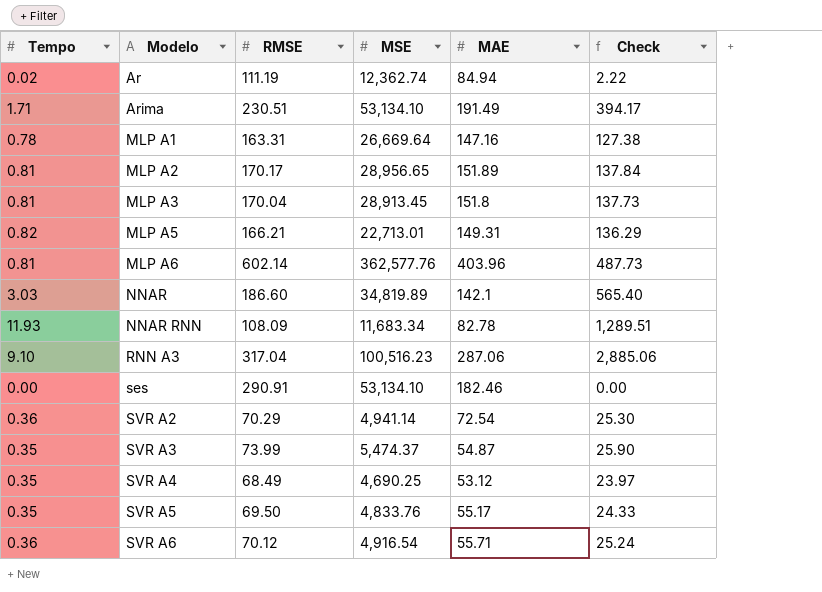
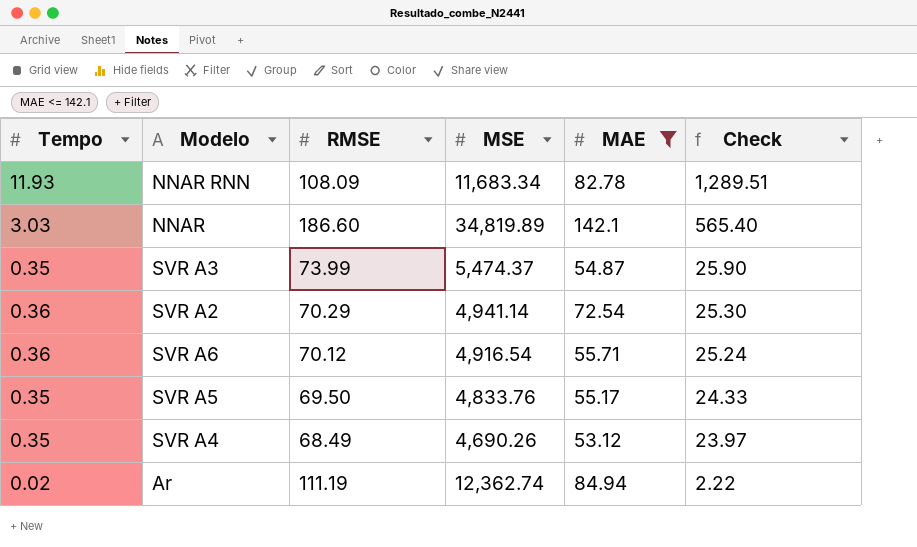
filter: none -> MAE <= 142.1
row order: Modelo ascending -> Check descending
SVR A4 | MSE: 4,690.25 -> 4,690.26

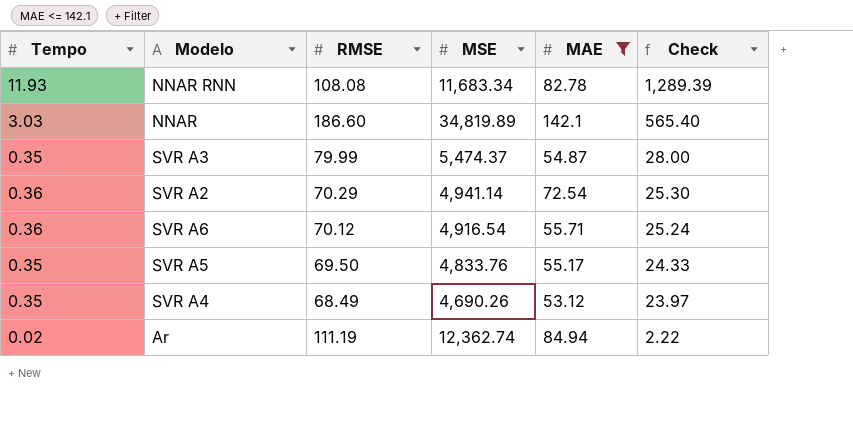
NNAR RNN | RMSE: 108.09 -> 108.08
NNAR RNN | Check: 1,289.51 -> 1,289.39
SVR A3 | RMSE: 73.99 -> 79.99
SVR A3 | Check: 25.90 -> 28.00

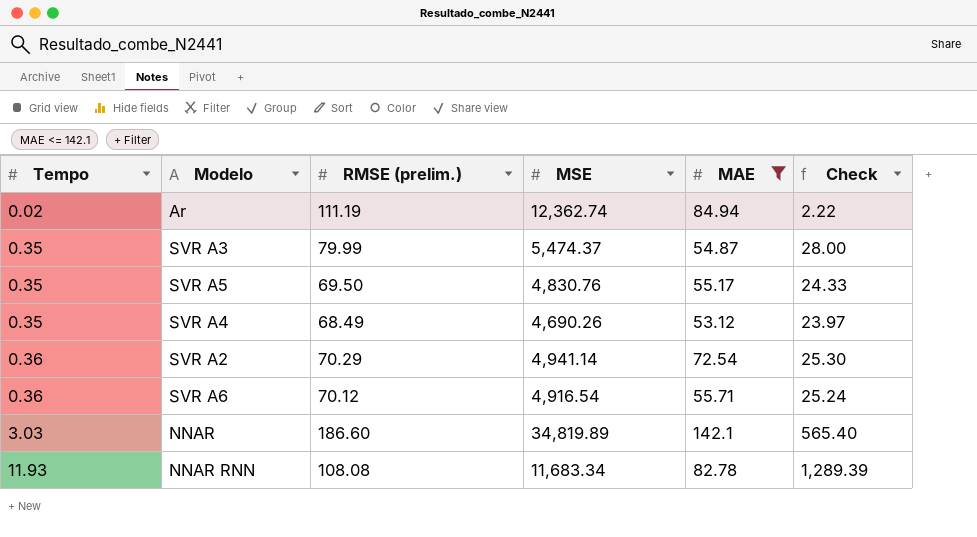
row order: Check descending -> Tempo ascending
column name: RMSE -> RMSE (prelim.)
SVR A5 | MSE: 4,833.76 -> 4,830.76

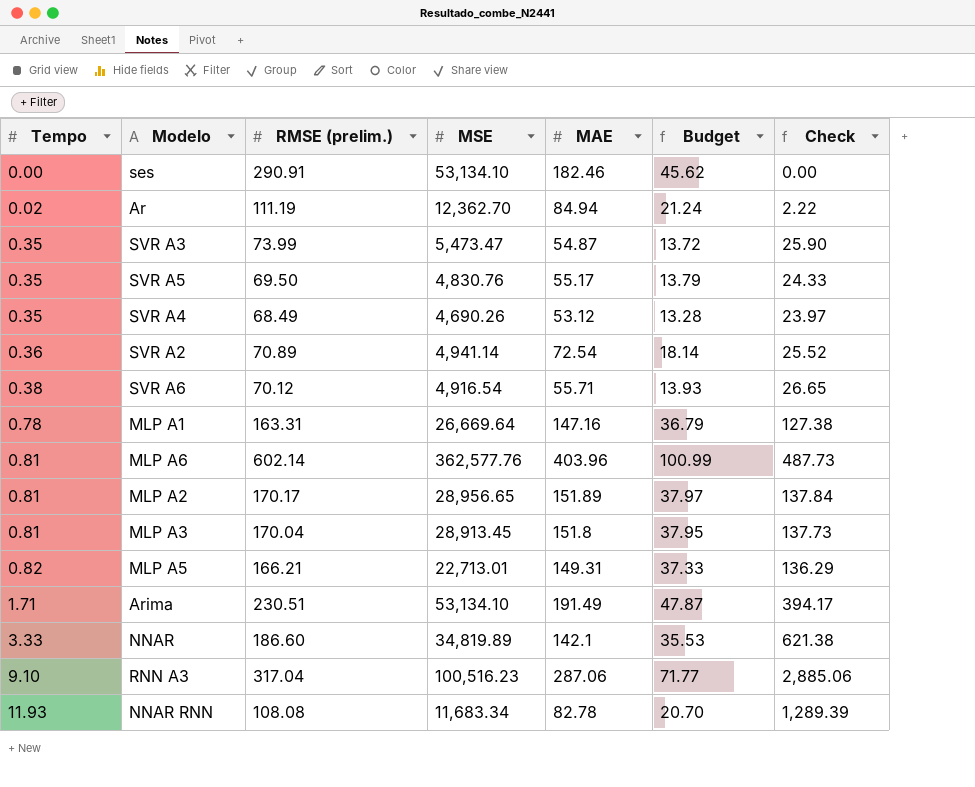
filter: MAE <= 142.1 -> none
column Budget | formula: none -> [MAE] * 0.25
Ar | MSE: 12,362.74 -> 12,362.70
SVR A3 | RMSE (prelim.): 79.99 -> 73.99
SVR A3 | MSE: 5,474.37 -> 5,473.47
SVR A3 | Check: 28.00 -> 25.90
SVR A2 | RMSE (prelim.): 70.29 -> 70.89
SVR A2 | Check: 25.30 -> 25.52
SVR A6 | Tempo: 0.36 -> 0.38
SVR A6 | Check: 25.24 -> 26.65
NNAR | Tempo: 3.03 -> 3.33
NNAR | Check: 565.40 -> 621.38

